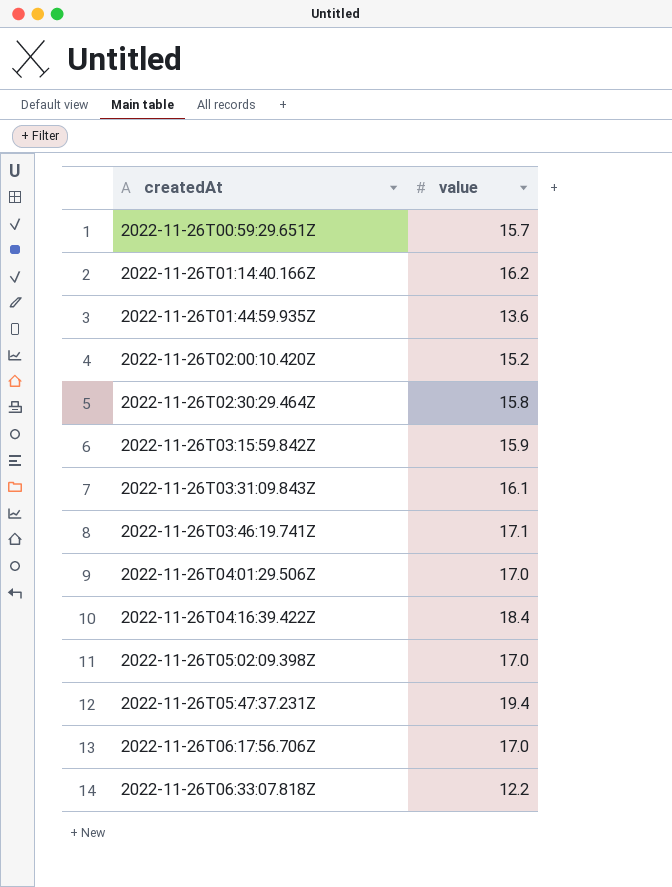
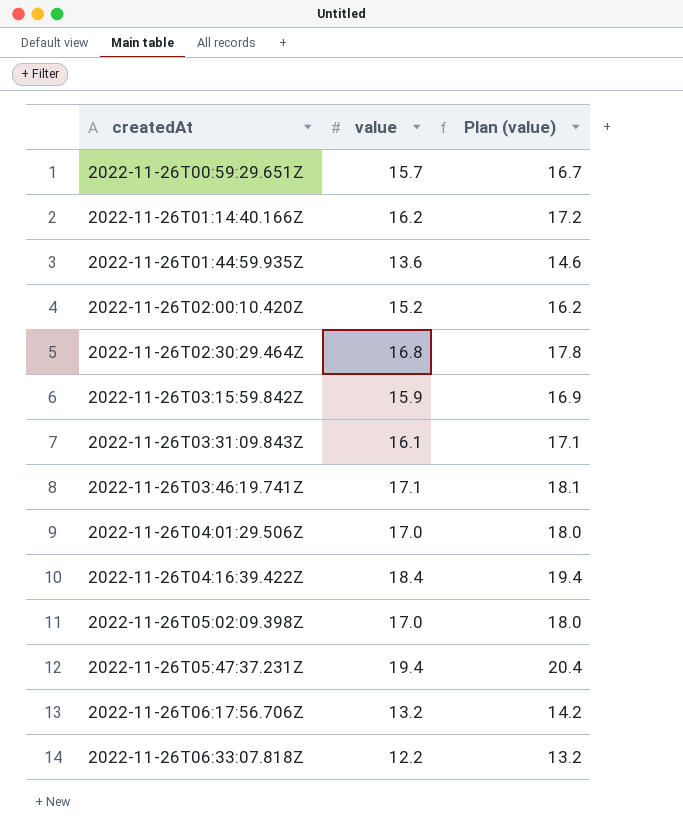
column Plan (value) | formula: none -> [value] + 1
2022-11-26T02:30:29.464Z | value: 15.8 -> 16.8
2022-11-26T06:17:56.706Z | value: 17.0 -> 13.2

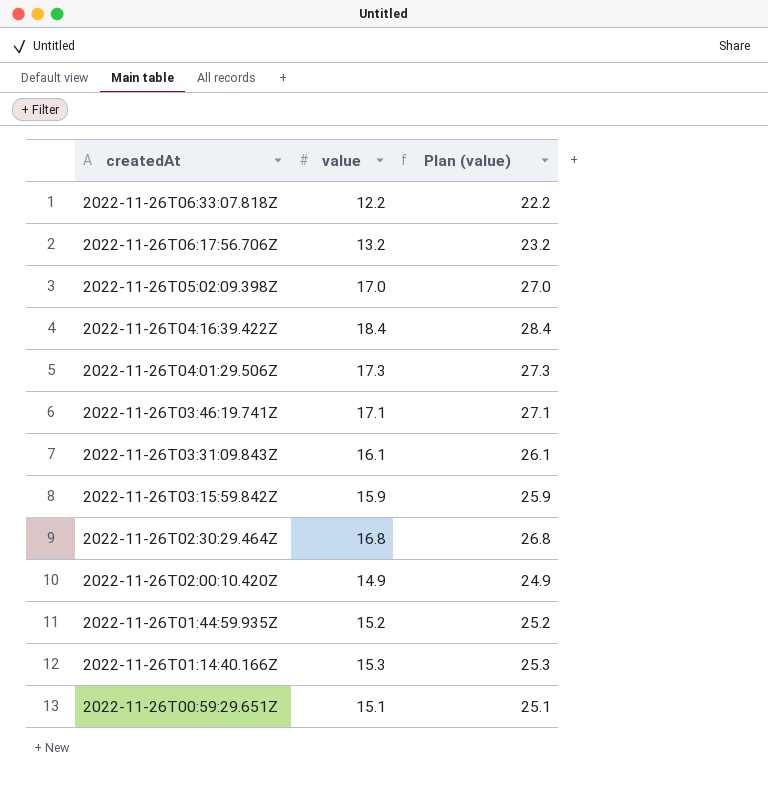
row order: createdAt ascending -> createdAt descending
column Plan (value) | formula: [value] + 1 -> [value] + 10
row 2022-11-26T05:47:37.231Z: 19.4 | 20.4 -> none
2022-11-26T04:01:29.506Z | value: 17.0 -> 17.3
2022-11-26T02:00:10.420Z | value: 15.2 -> 14.9
2022-11-26T01:44:59.935Z | value: 13.6 -> 15.2
2022-11-26T01:14:40.166Z | value: 16.2 -> 15.3
2022-11-26T00:59:29.651Z | value: 15.7 -> 15.1

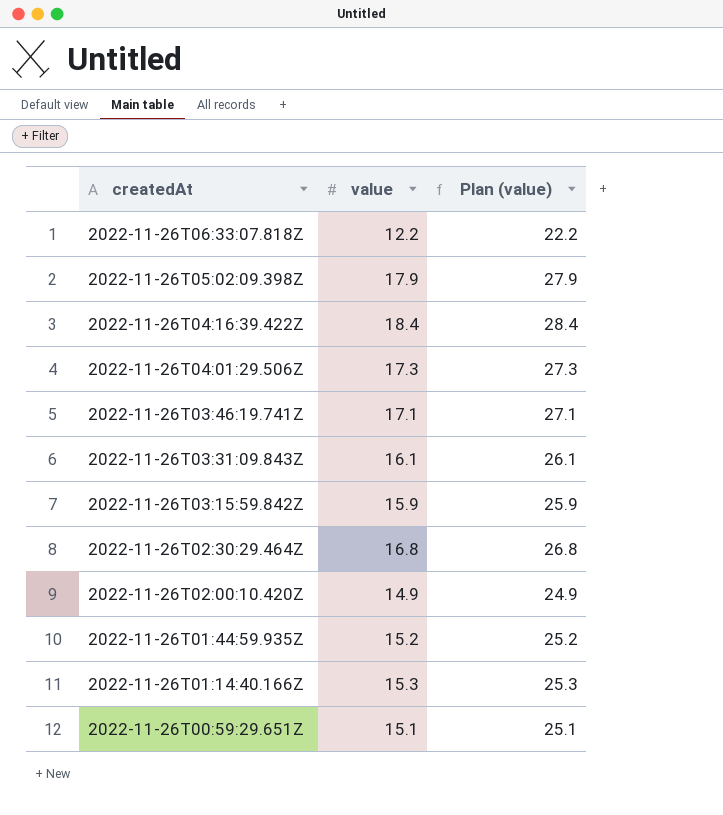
row 2022-11-26T06:17:56.706Z: 13.2 | 23.2 -> none
2022-11-26T05:02:09.398Z | value: 17.0 -> 17.9
2022-11-26T05:02:09.398Z | Plan (value): 27.0 -> 27.9

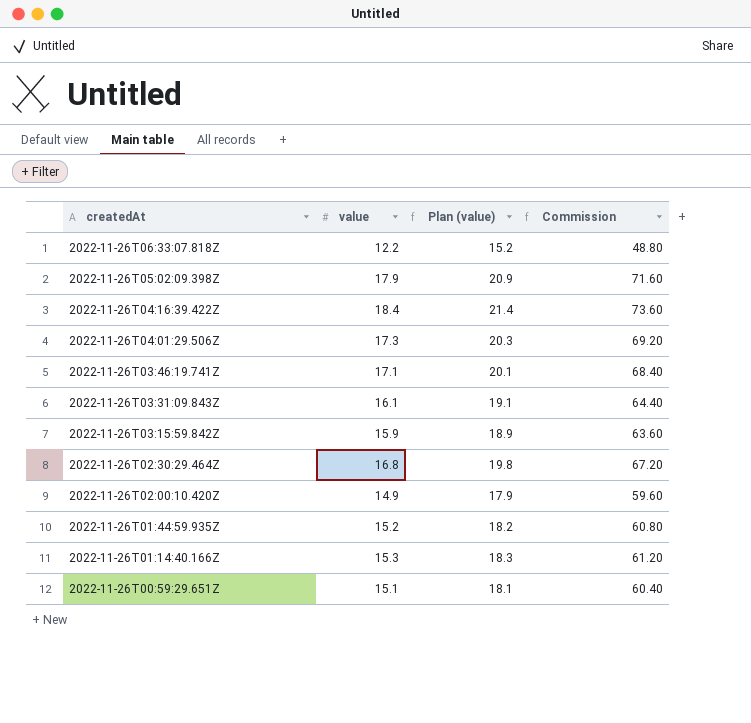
column Plan (value) | formula: [value] + 10 -> [value] + 3
column Commission | formula: none -> [value] * 4

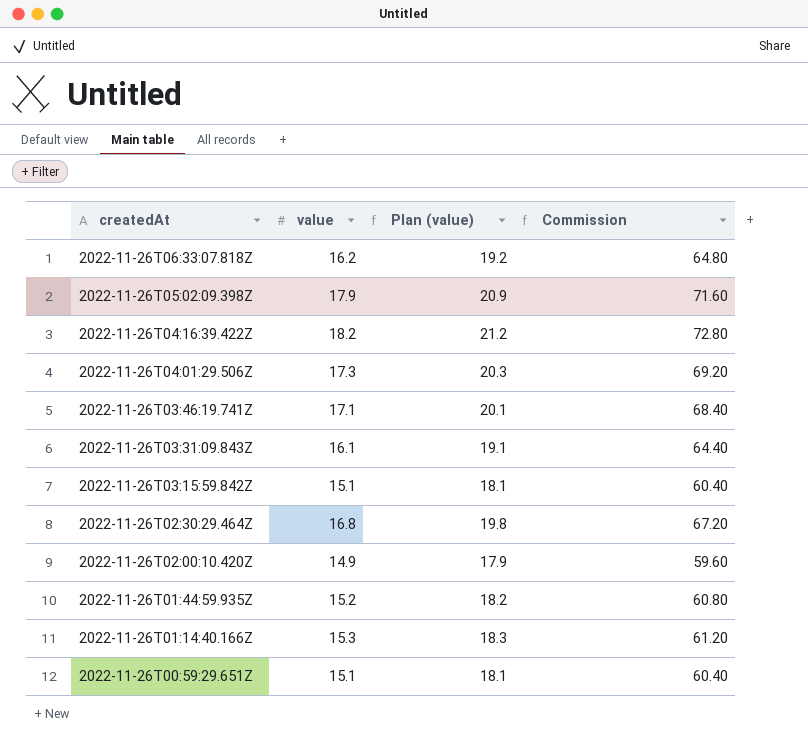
2022-11-26T06:33:07.818Z | value: 12.2 -> 16.2
2022-11-26T06:33:07.818Z | Plan (value): 15.2 -> 19.2
2022-11-26T06:33:07.818Z | Commission: 48.80 -> 64.80
2022-11-26T04:16:39.422Z | value: 18.4 -> 18.2
2022-11-26T04:16:39.422Z | Plan (value): 21.4 -> 21.2
2022-11-26T04:16:39.422Z | Commission: 73.60 -> 72.80
2022-11-26T03:15:59.842Z | value: 15.9 -> 15.1
2022-11-26T03:15:59.842Z | Plan (value): 18.9 -> 18.1
2022-11-26T03:15:59.842Z | Commission: 63.60 -> 60.40

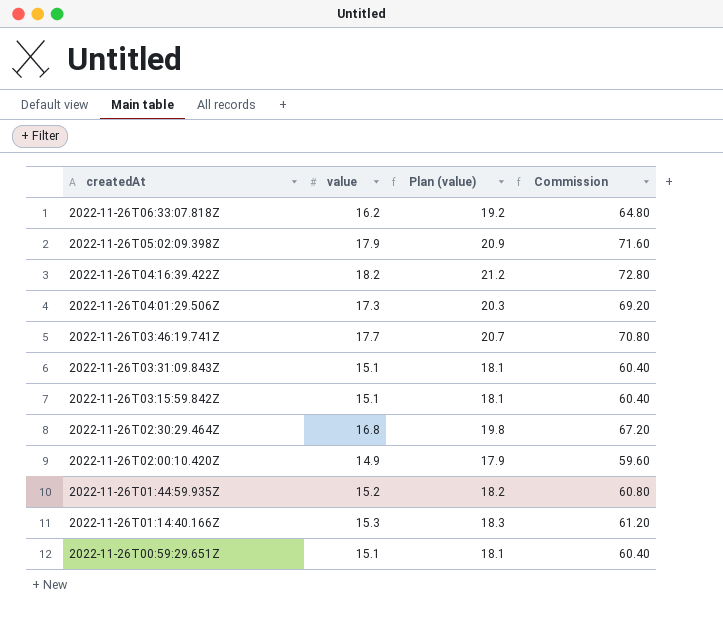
2022-11-26T03:46:19.741Z | value: 17.1 -> 17.7
2022-11-26T03:46:19.741Z | Plan (value): 20.1 -> 20.7
2022-11-26T03:46:19.741Z | Commission: 68.40 -> 70.80
2022-11-26T03:31:09.843Z | value: 16.1 -> 15.1
2022-11-26T03:31:09.843Z | Plan (value): 19.1 -> 18.1
2022-11-26T03:31:09.843Z | Commission: 64.40 -> 60.40

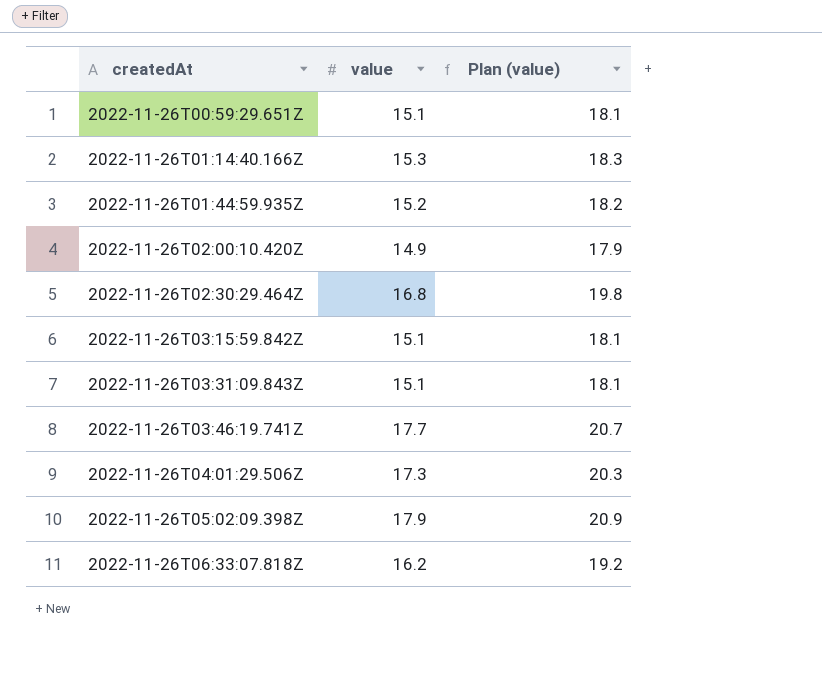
row order: createdAt descending -> createdAt ascending
column Commission | formula: [value] * 4 -> none
row 2022-11-26T04:16:39.422Z: 18.2 | 21.2 | 72.80 -> none

